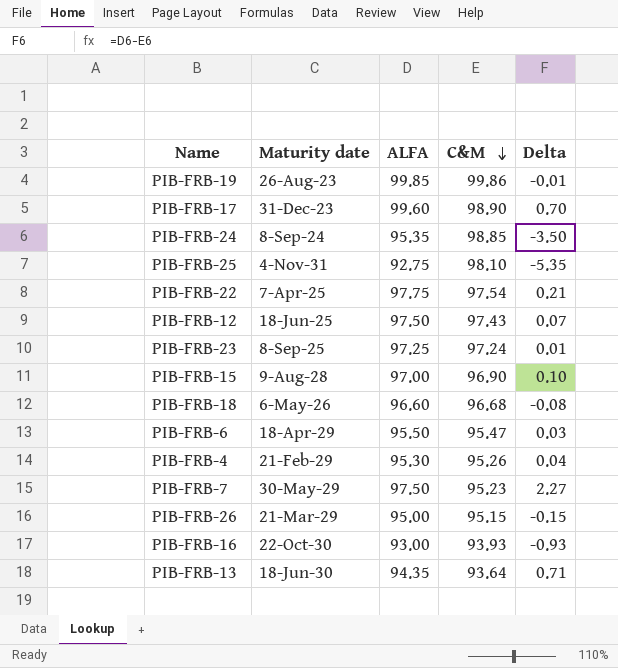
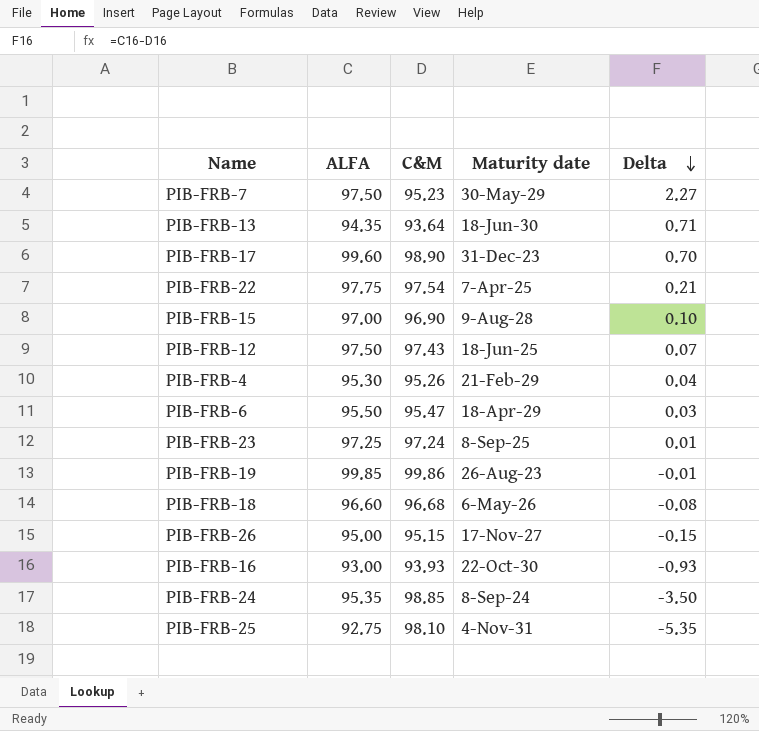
row order: C&M descending -> Delta descending
column Maturity date | position: 2 -> 4
PIB-FRB-26 | Maturity date: 21-Mar-29 -> 17-Nov-27

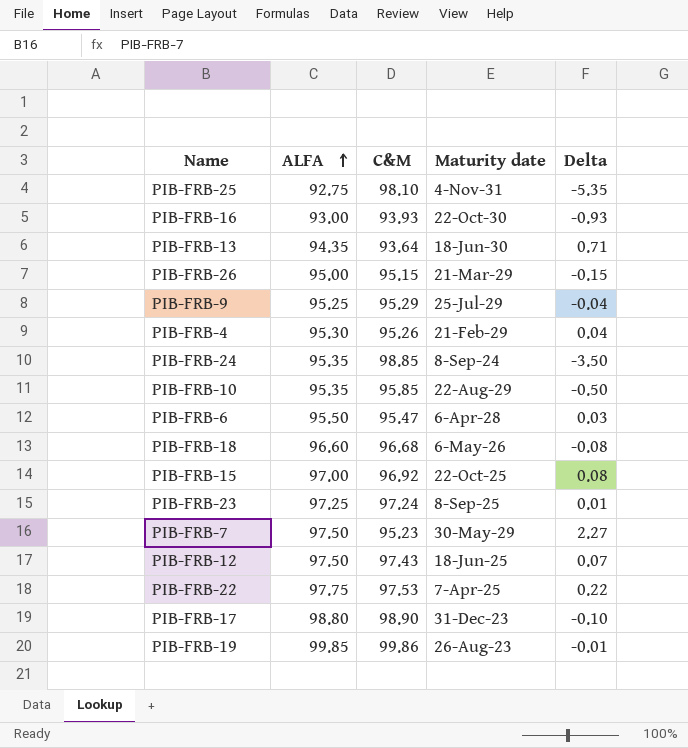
row order: Delta descending -> ALFA ascending
PIB-FRB-26 | Maturity date: 17-Nov-27 -> 21-Mar-29
row PIB-FRB-9: none -> 95.25 | 95.29 | 25-Jul-29 | -0.04
row PIB-FRB-10: none -> 95.35 | 95.85 | 22-Aug-29 | -0.50
PIB-FRB-6 | Maturity date: 18-Apr-29 -> 6-Apr-28
PIB-FRB-15 | C&M: 96.90 -> 96.92
PIB-FRB-15 | Maturity date: 9-Aug-28 -> 22-Oct-25
PIB-FRB-15 | Delta: 0.10 -> 0.08
PIB-FRB-22 | C&M: 97.54 -> 97.53
PIB-FRB-22 | Delta: 0.21 -> 0.22
PIB-FRB-17 | ALFA: 99.60 -> 98.80
PIB-FRB-17 | Delta: 0.70 -> -0.10

